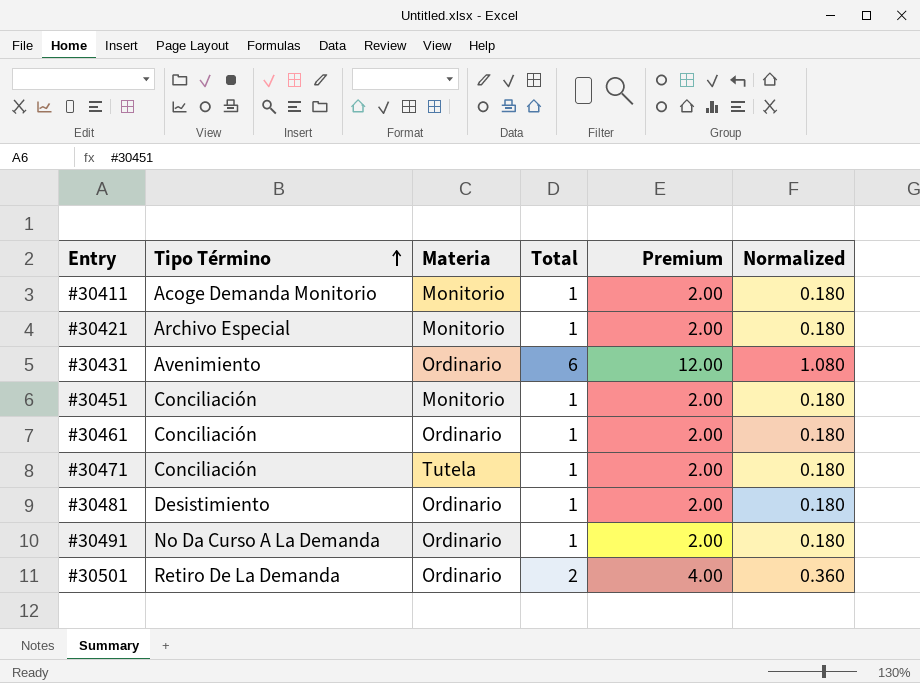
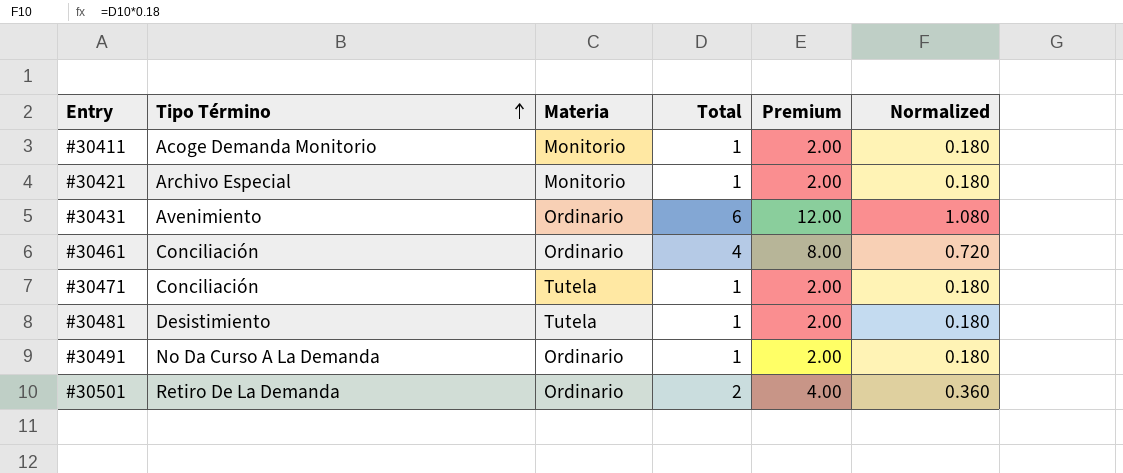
row #30451: Conciliación | Monitorio | 1 | 2.00 | 0.180 -> none
#30461 | Total: 1 -> 4
#30461 | Premium: 2.00 -> 8.00
#30461 | Normalized: 0.180 -> 0.720
#30481 | Materia: Ordinario -> Tutela

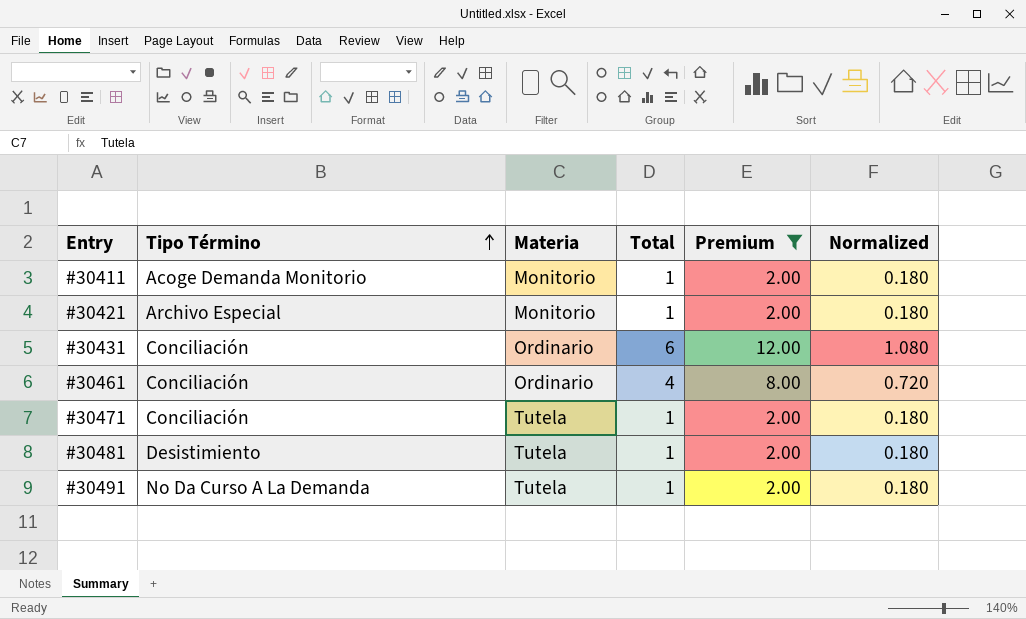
filter: none -> Premium != 4.00
#30431 | Tipo Término: Avenimiento -> Conciliación
#30491 | Materia: Ordinario -> Tutela

